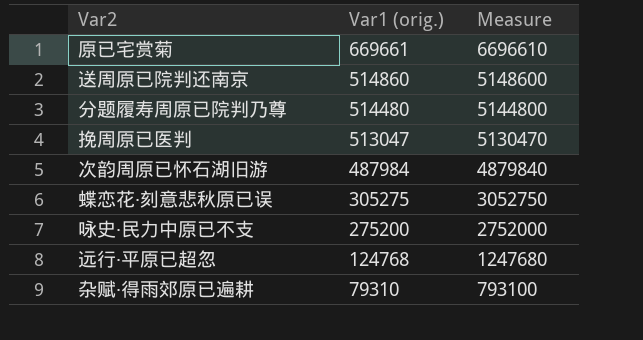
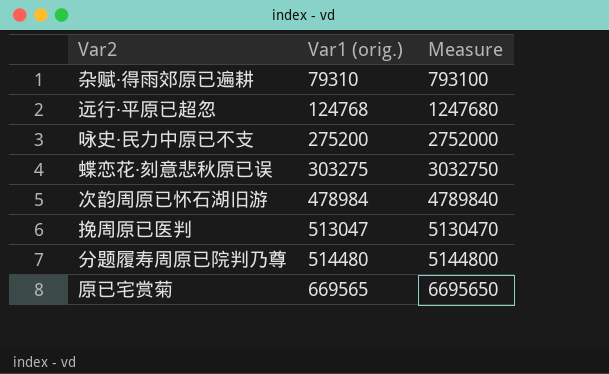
row order: Var1 (orig.) descending -> Var1 (orig.) ascending
row 送周原已院判还南京: 514860 | 5148600 -> none
蝶恋花·刻意悲秋原已误 | Var1 (orig.): 305275 -> 303275
蝶恋花·刻意悲秋原已误 | Measure: 3052750 -> 3032750
次韵周原已怀石湖旧游 | Var1 (orig.): 487984 -> 478984
次韵周原已怀石湖旧游 | Measure: 4879840 -> 4789840
原已宅赏菊 | Var1 (orig.): 669661 -> 669565
原已宅赏菊 | Measure: 6696610 -> 6695650

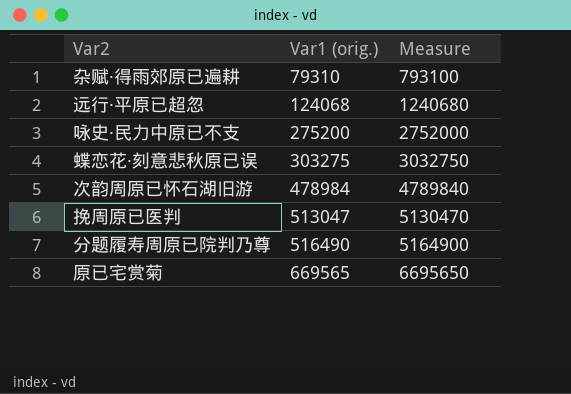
远行·平原已超忽 | Var1 (orig.): 124768 -> 124068
远行·平原已超忽 | Measure: 1247680 -> 1240680
分题履寿周原已院判乃尊 | Var1 (orig.): 514480 -> 516490
分题履寿周原已院判乃尊 | Measure: 5144800 -> 5164900

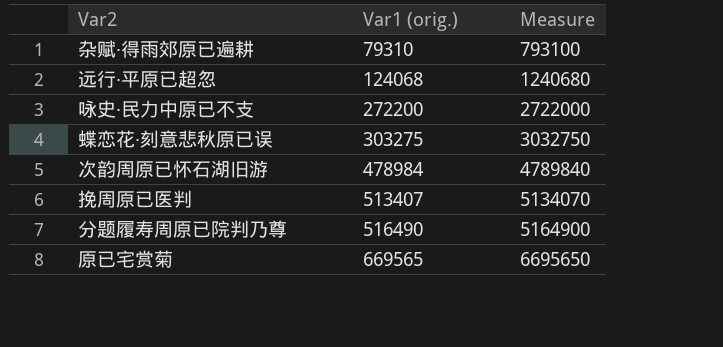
咏史·民力中原已不支 | Var1 (orig.): 275200 -> 272200
咏史·民力中原已不支 | Measure: 2752000 -> 2722000
挽周原已医判 | Var1 (orig.): 513047 -> 513407
挽周原已医判 | Measure: 5130470 -> 5134070

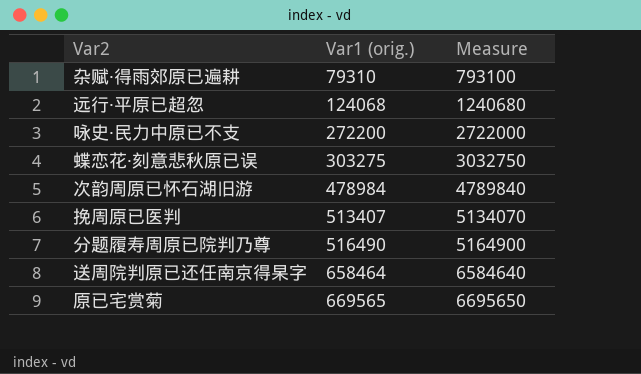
row 送周院判原已还任南京得杲字: none -> 658464 | 6584640

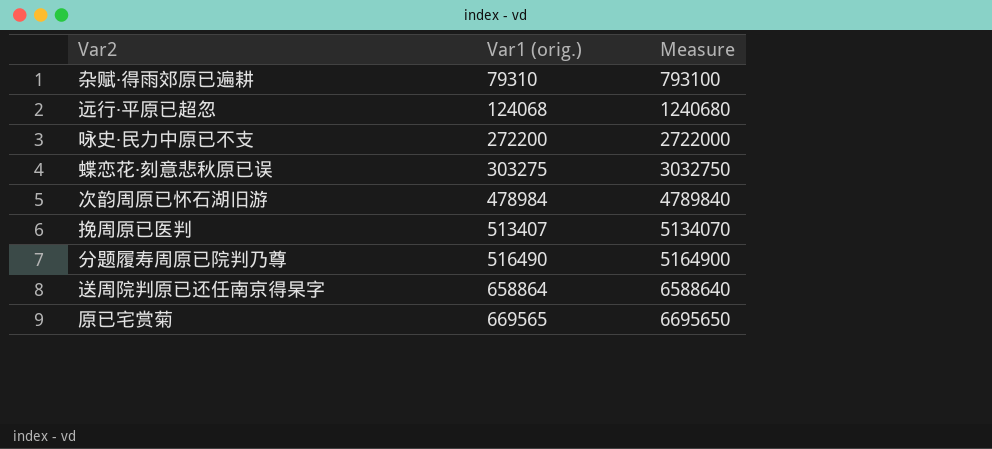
送周院判原已还任南京得杲字 | Var1 (orig.): 658464 -> 658864
送周院判原已还任南京得杲字 | Measure: 6584640 -> 6588640

